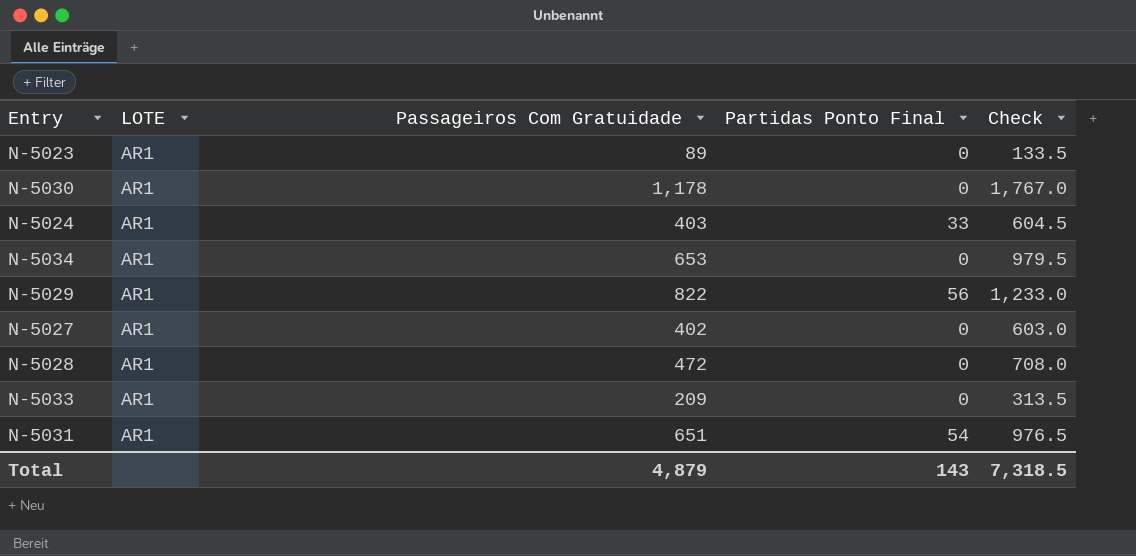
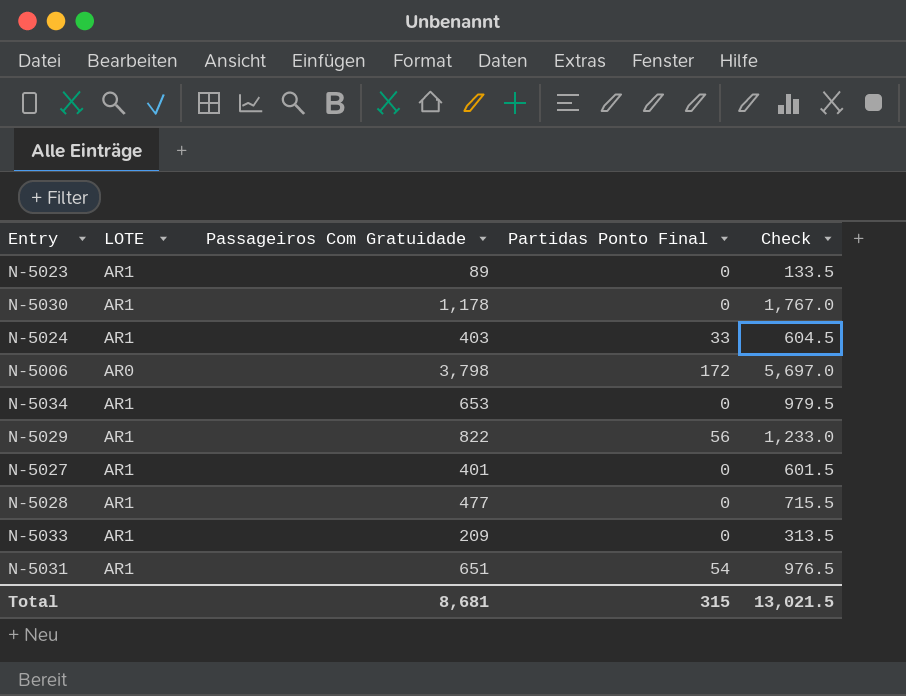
row N-5006: none -> AR0 | 3,798 | 172 | 5,697.0
N-5027 | Passageiros Com Gratuidade: 402 -> 401
N-5027 | Check: 603.0 -> 601.5
N-5028 | Passageiros Com Gratuidade: 472 -> 477
N-5028 | Check: 708.0 -> 715.5
Total | Passageiros Com Gratuidade: 4,879 -> 8,681
Total | Partidas Ponto Final: 143 -> 315
Total | Check: 7,318.5 -> 13,021.5

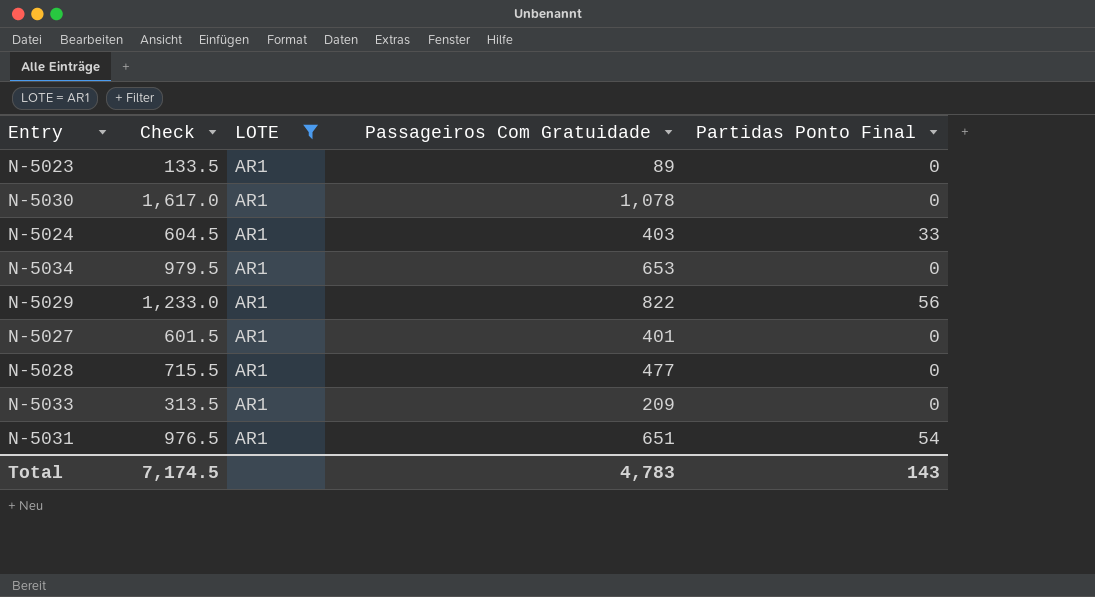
filter: none -> LOTE = AR1
column Check | position: 5 -> 2
N-5030 | Check: 1,767.0 -> 1,617.0
N-5030 | Passageiros Com Gratuidade: 1,178 -> 1,078
Total | Check: 13,021.5 -> 7,174.5
Total | Passageiros Com Gratuidade: 8,681 -> 4,783
Total | Partidas Ponto Final: 315 -> 143

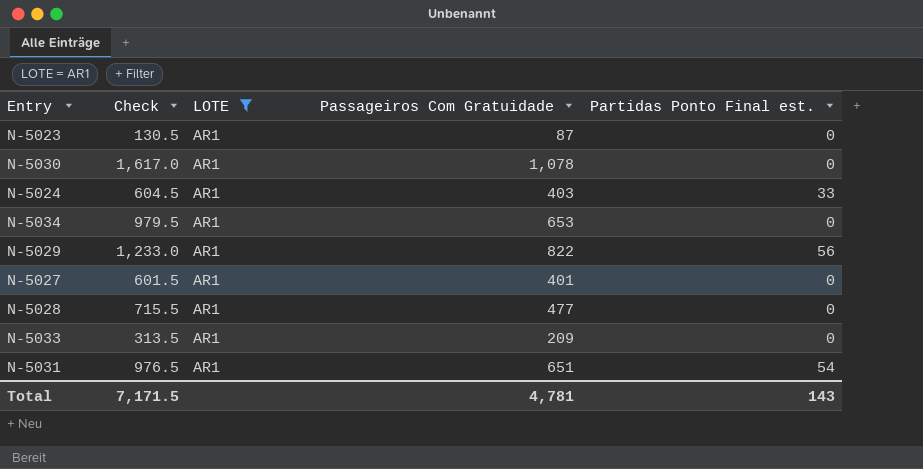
column name: Partidas Ponto Final -> Partidas Ponto Final est.
N-5023 | Check: 133.5 -> 130.5
N-5023 | Passageiros Com Gratuidade: 89 -> 87
Total | Check: 7,174.5 -> 7,171.5
Total | Passageiros Com Gratuidade: 4,783 -> 4,781

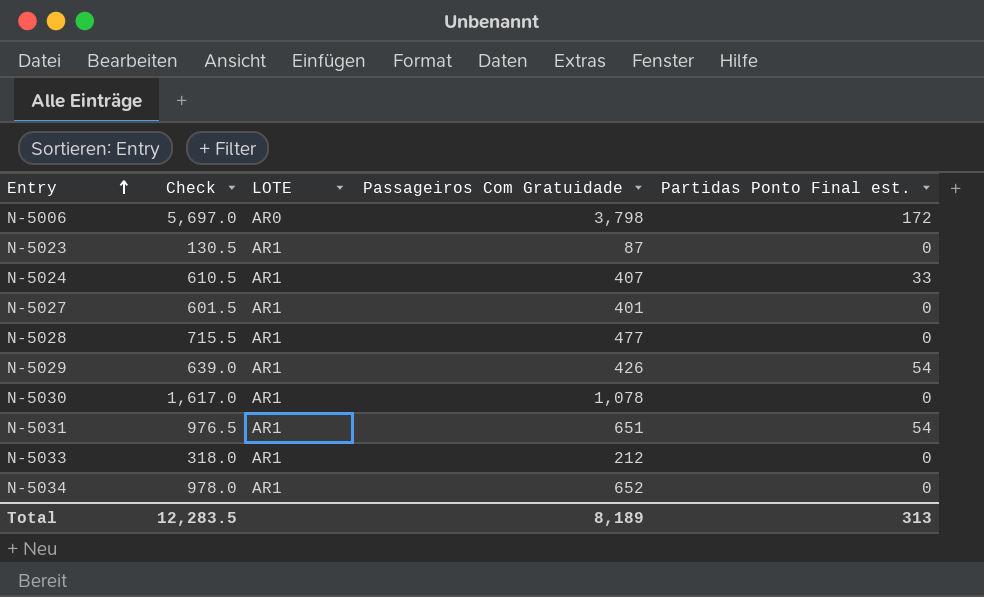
filter: LOTE = AR1 -> none
row order: none -> Entry ascending
N-5024 | Check: 604.5 -> 610.5
N-5024 | Passageiros Com Gratuidade: 403 -> 407
N-5029 | Check: 1,233.0 -> 639.0
N-5029 | Passageiros Com Gratuidade: 822 -> 426
N-5029 | Partidas Ponto Final est.: 56 -> 54
N-5033 | Check: 313.5 -> 318.0
N-5033 | Passageiros Com Gratuidade: 209 -> 212
N-5034 | Check: 979.5 -> 978.0
N-5034 | Passageiros Com Gratuidade: 653 -> 652
Total | Check: 7,171.5 -> 12,283.5
Total | Passageiros Com Gratuidade: 4,781 -> 8,189
Total | Partidas Ponto Final est.: 143 -> 313

